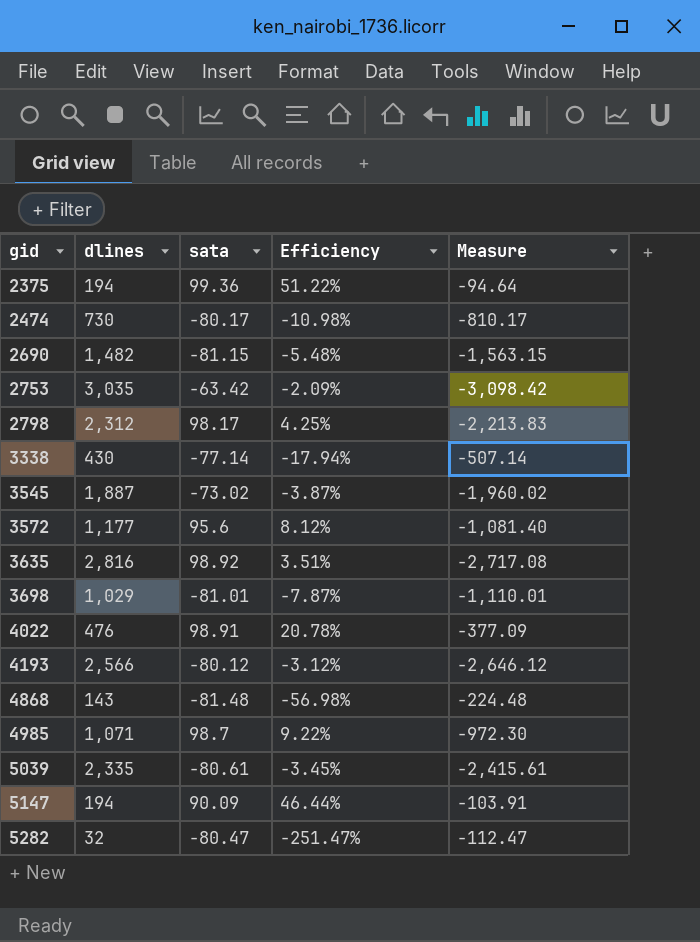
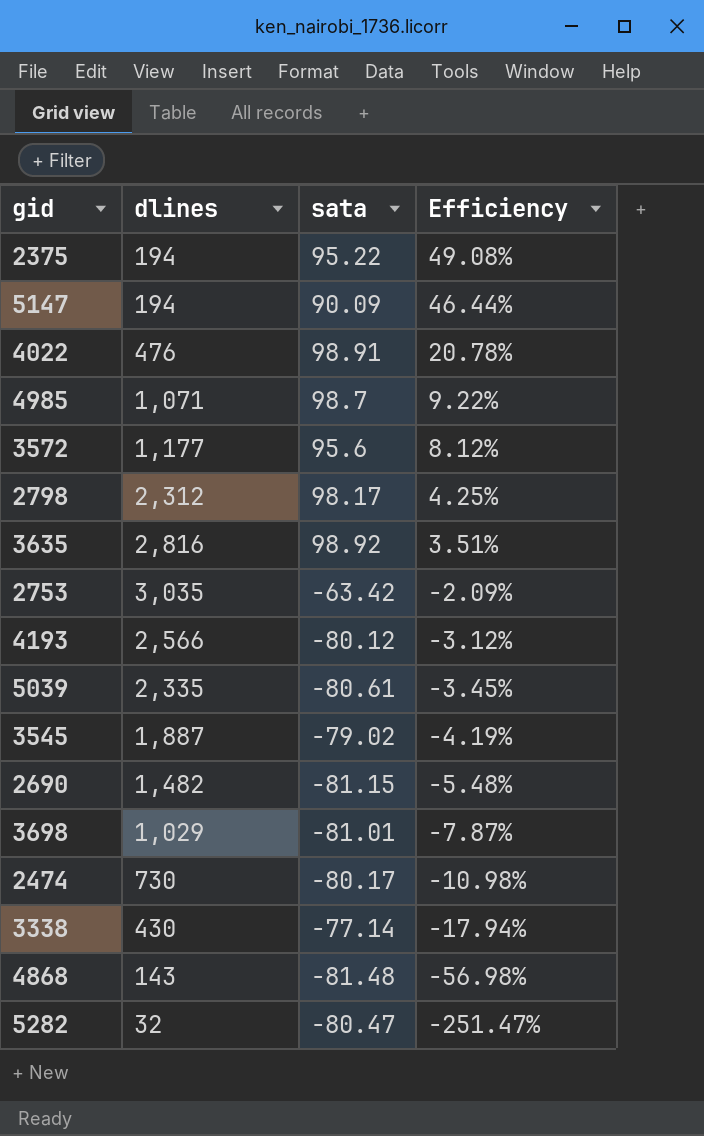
row order: gid ascending -> Efficiency descending
column Measure | formula: [sata] - [dlines] -> none
2375 | sata: 99.36 -> 95.22
2375 | Efficiency: 51.22% -> 49.08%
3545 | sata: -73.02 -> -79.02
3545 | Efficiency: -3.87% -> -4.19%

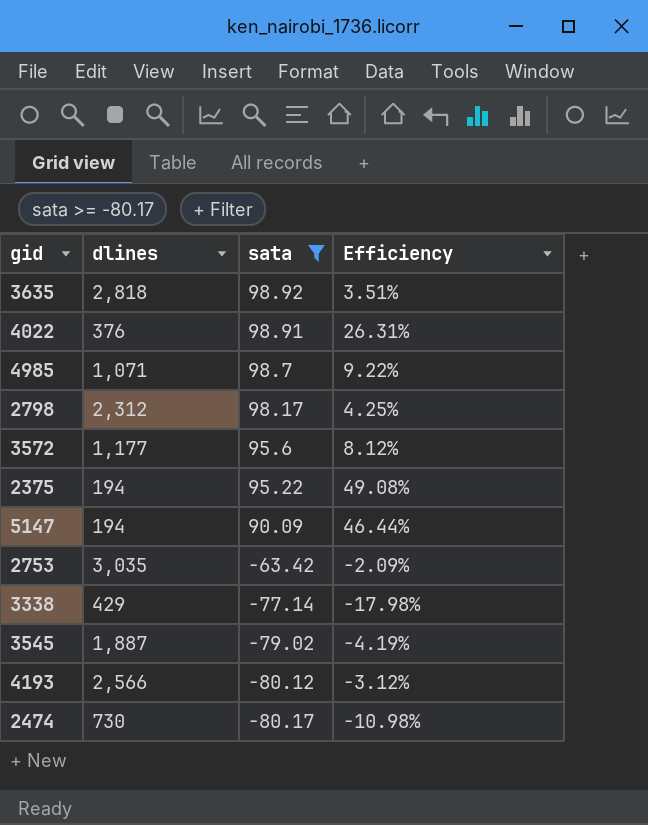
filter: none -> sata >= -80.17
row order: Efficiency descending -> sata descending
3635 | dlines: 2,816 -> 2,818
4022 | dlines: 476 -> 376
4022 | Efficiency: 20.78% -> 26.31%
3338 | dlines: 430 -> 429
3338 | Efficiency: -17.94% -> -17.98%

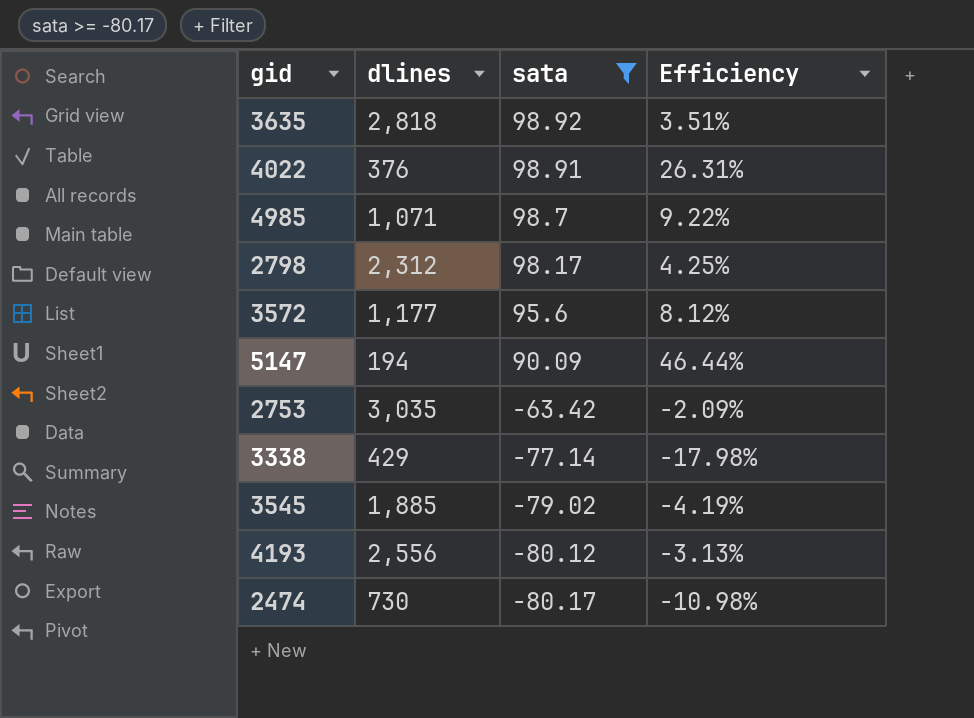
row 2375: 194 | 95.22 | 49.08% -> none
3545 | dlines: 1,887 -> 1,885
4193 | dlines: 2,566 -> 2,556
4193 | Efficiency: -3.12% -> -3.13%

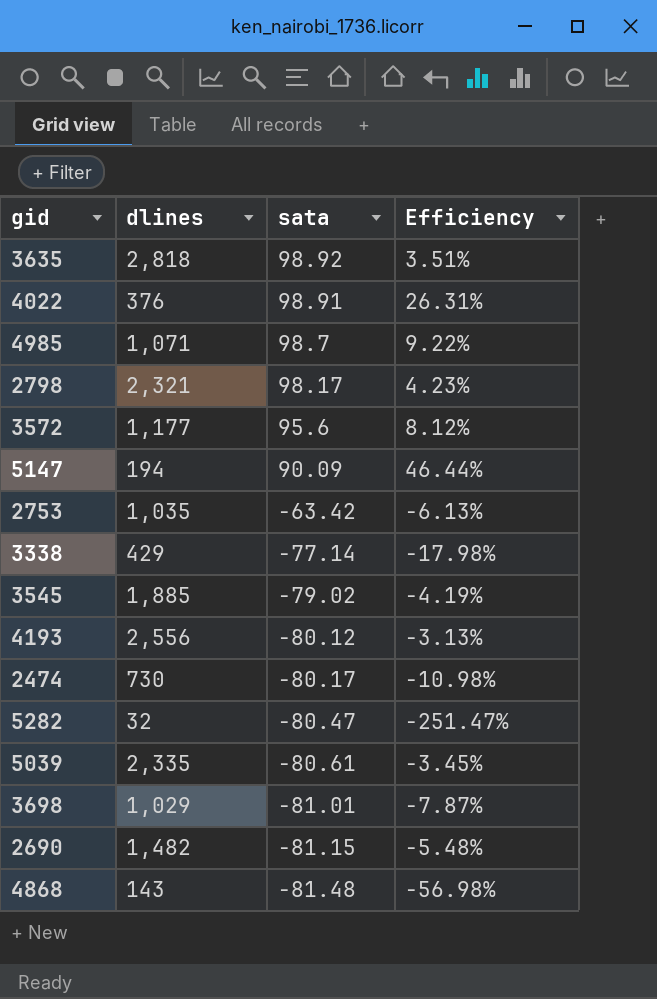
filter: sata >= -80.17 -> none
2798 | dlines: 2,312 -> 2,321
2798 | Efficiency: 4.25% -> 4.23%
2753 | dlines: 3,035 -> 1,035
2753 | Efficiency: -2.09% -> -6.13%

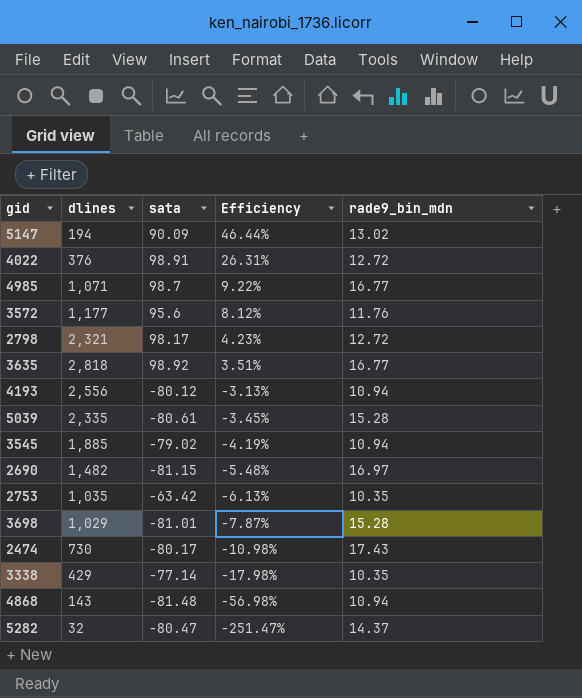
row order: sata descending -> Efficiency descending
column rade9_bin_mdn | position: none -> 5

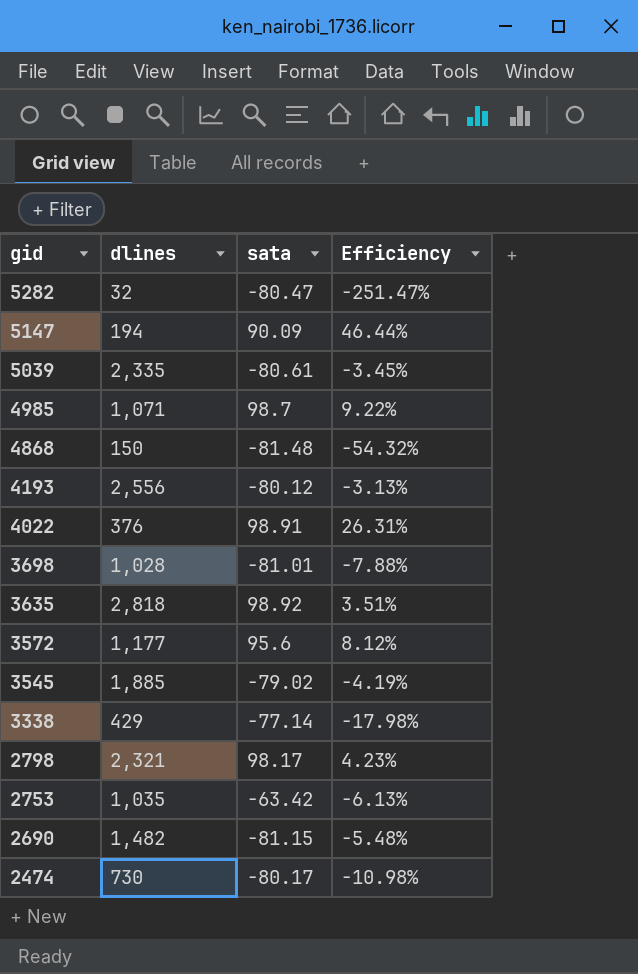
row order: Efficiency descending -> gid descending
column rade9_bin_mdn | position: 5 -> none
4868 | dlines: 143 -> 150
4868 | Efficiency: -56.98% -> -54.32%
3698 | dlines: 1,029 -> 1,028
3698 | Efficiency: -7.87% -> -7.88%

